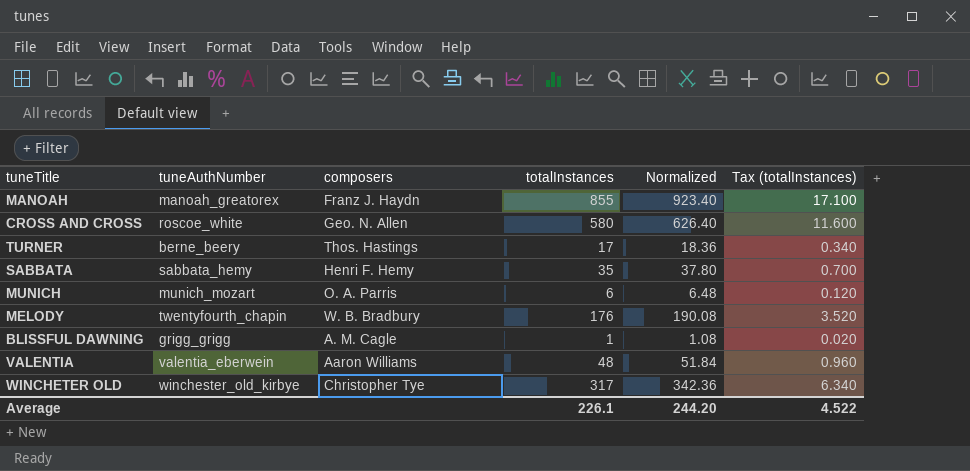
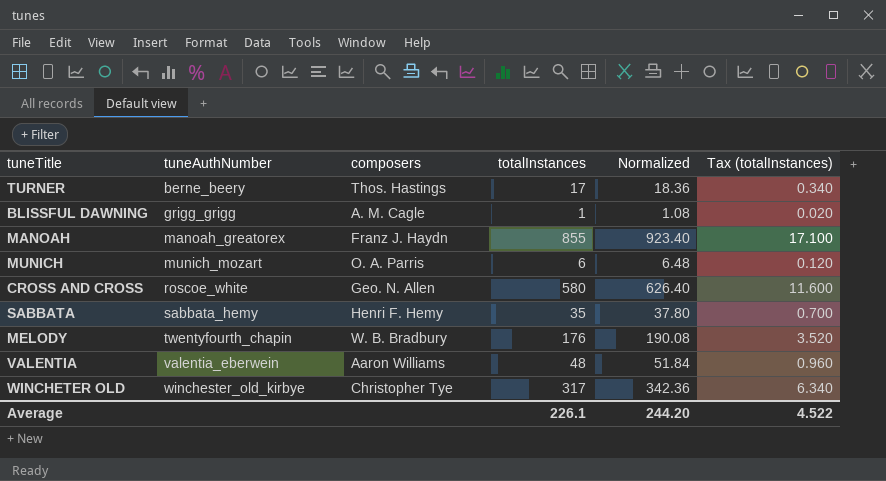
row order: none -> tuneAuthNumber ascending

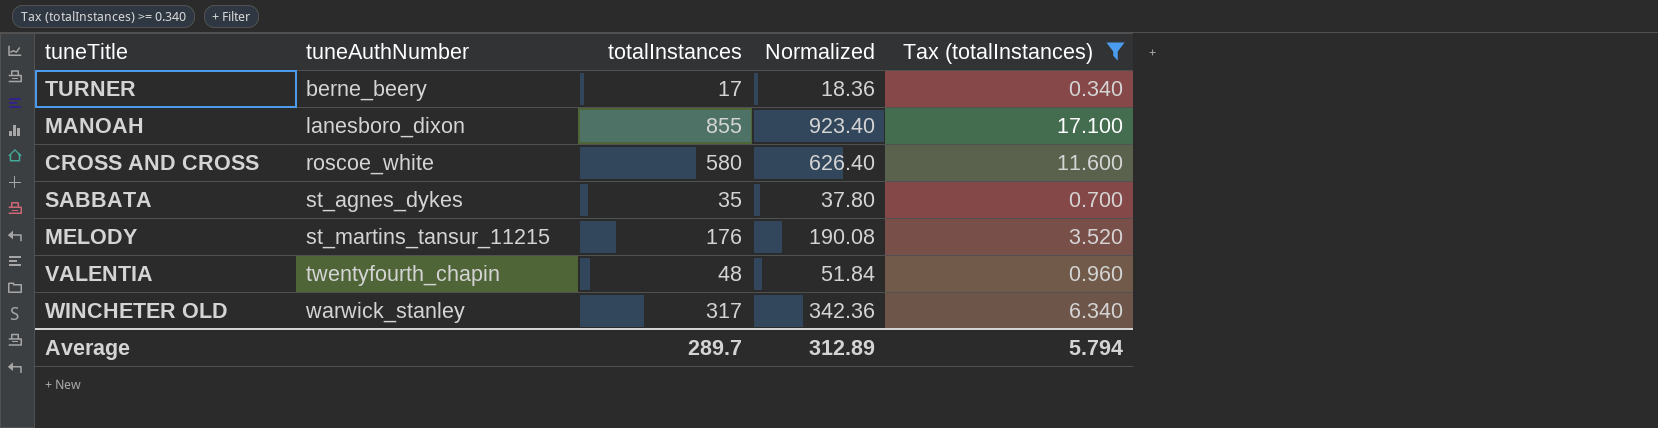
filter: none -> Tax (totalInstances) >= 0.340
column composers | position: 3 -> none
MANOAH | tuneAuthNumber: manoah_greatorex -> lanesboro_dixon
SABBATA | tuneAuthNumber: sabbata_hemy -> st_agnes_dykes
MELODY | tuneAuthNumber: twentyfourth_chapin -> st_martins_tansur_11215
VALENTIA | tuneAuthNumber: valentia_eberwein -> twentyfourth_chapin
WINCHETER OLD | tuneAuthNumber: winchester_old_kirbye -> warwick_stanley
Average | totalInstances: 226.1 -> 289.7
Average | Normalized: 244.20 -> 312.89
Average | Tax (totalInstances): 4.522 -> 5.794

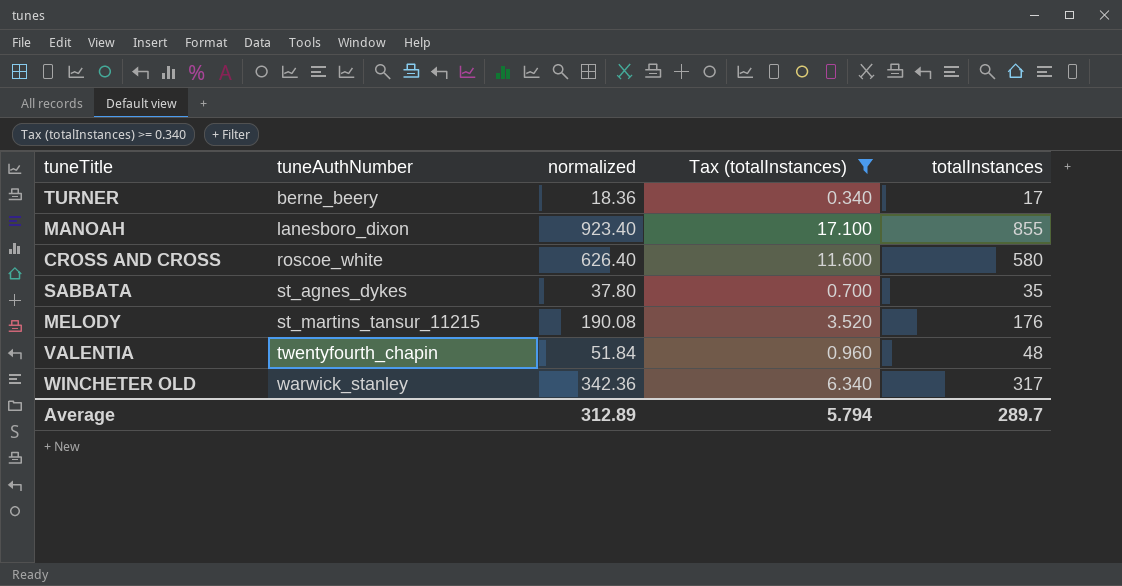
column name: Normalized -> normalized
column totalInstances | position: 3 -> 5

